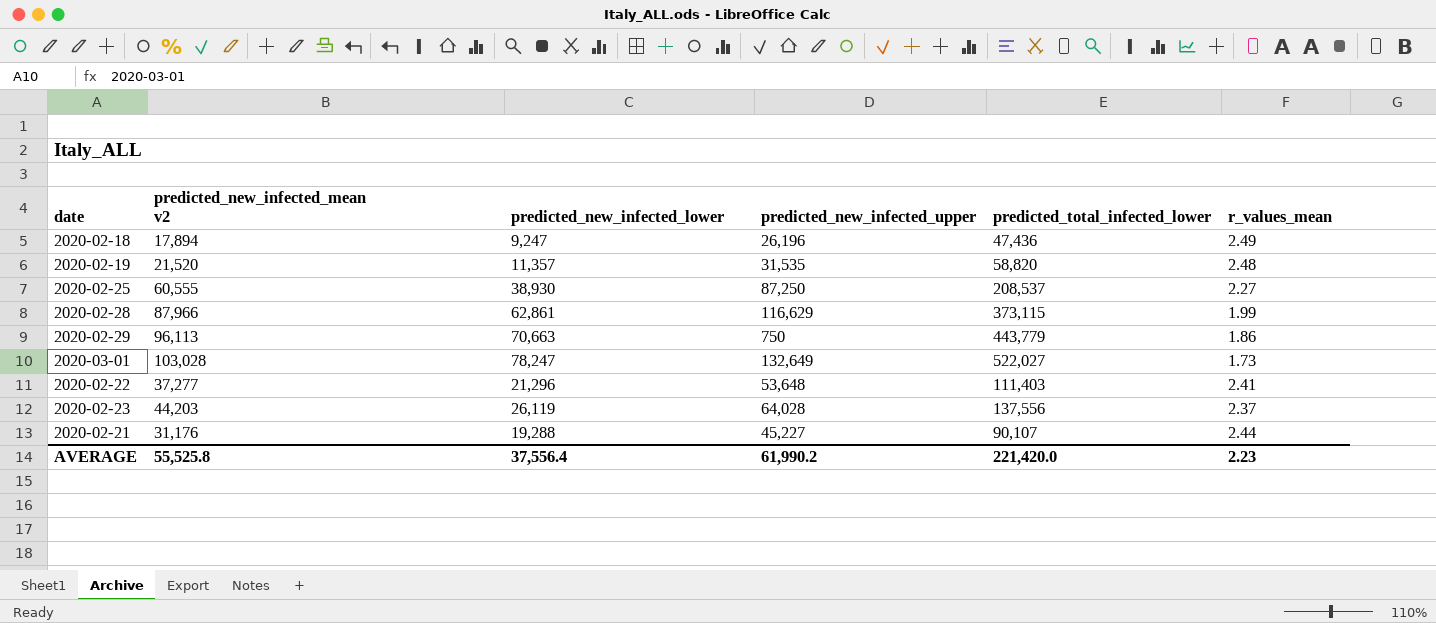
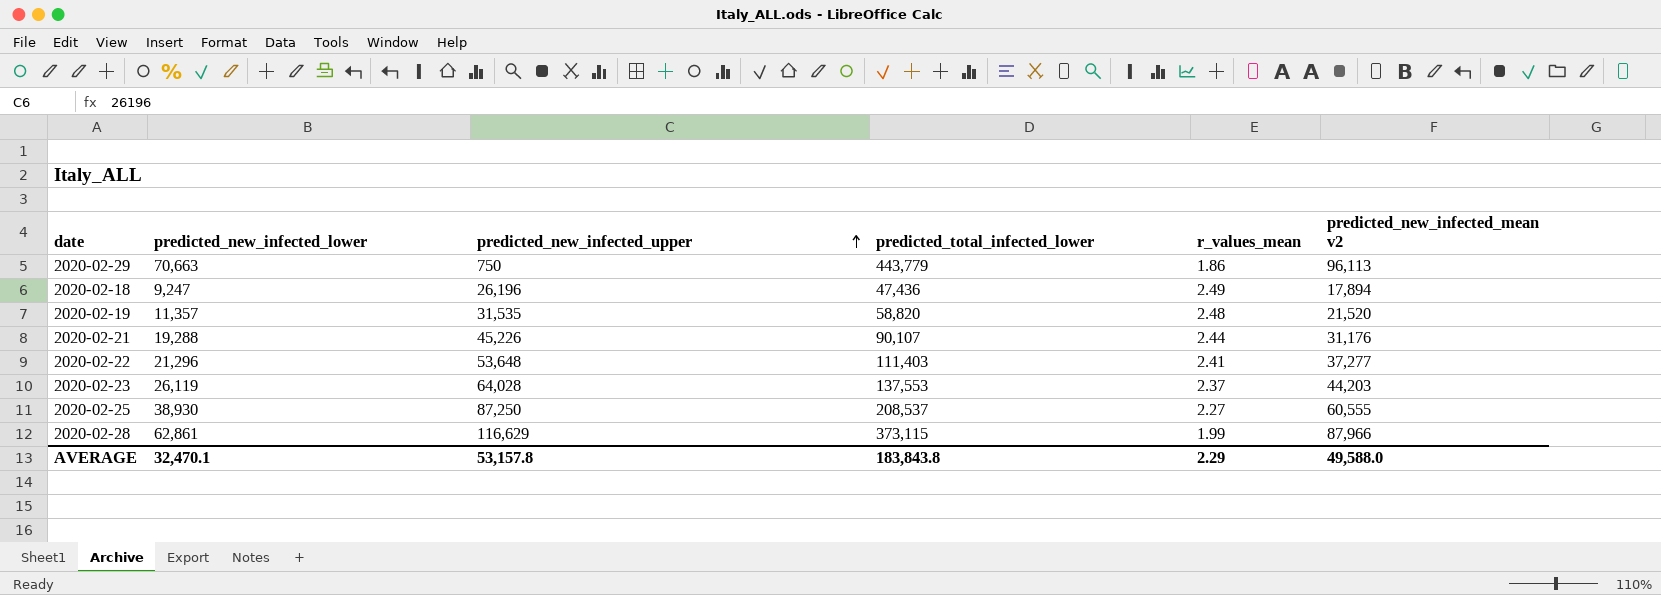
row order: none -> predicted_new_infected_upper ascending
column predicted_new_infected_mean v2 | position: 2 -> 6
row 2020-03-01: 103,028 | 78,247 | 132,649 | 522,027 | 1.73 -> none
2020-02-21 | predicted_new_infected_upper: 45,227 -> 45,226
2020-02-23 | predicted_total_infected_lower: 137,556 -> 137,553
AVERAGE | predicted_new_infected_lower: 37,556.4 -> 32,470.1
AVERAGE | predicted_new_infected_upper: 61,990.2 -> 53,157.8
AVERAGE | predicted_total_infected_lower: 221,420.0 -> 183,843.8
AVERAGE | r_values_mean: 2.23 -> 2.29
AVERAGE | predicted_new_infected_mean v2: 55,525.8 -> 49,588.0

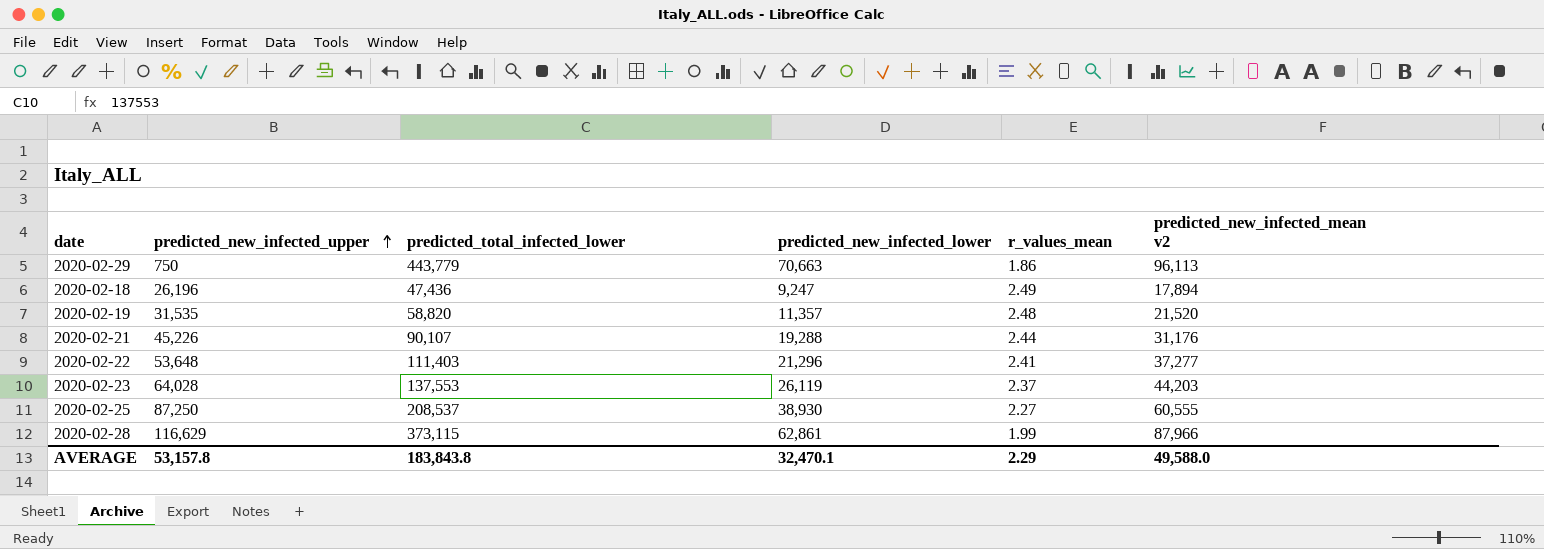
column predicted_new_infected_lower | position: 2 -> 4

